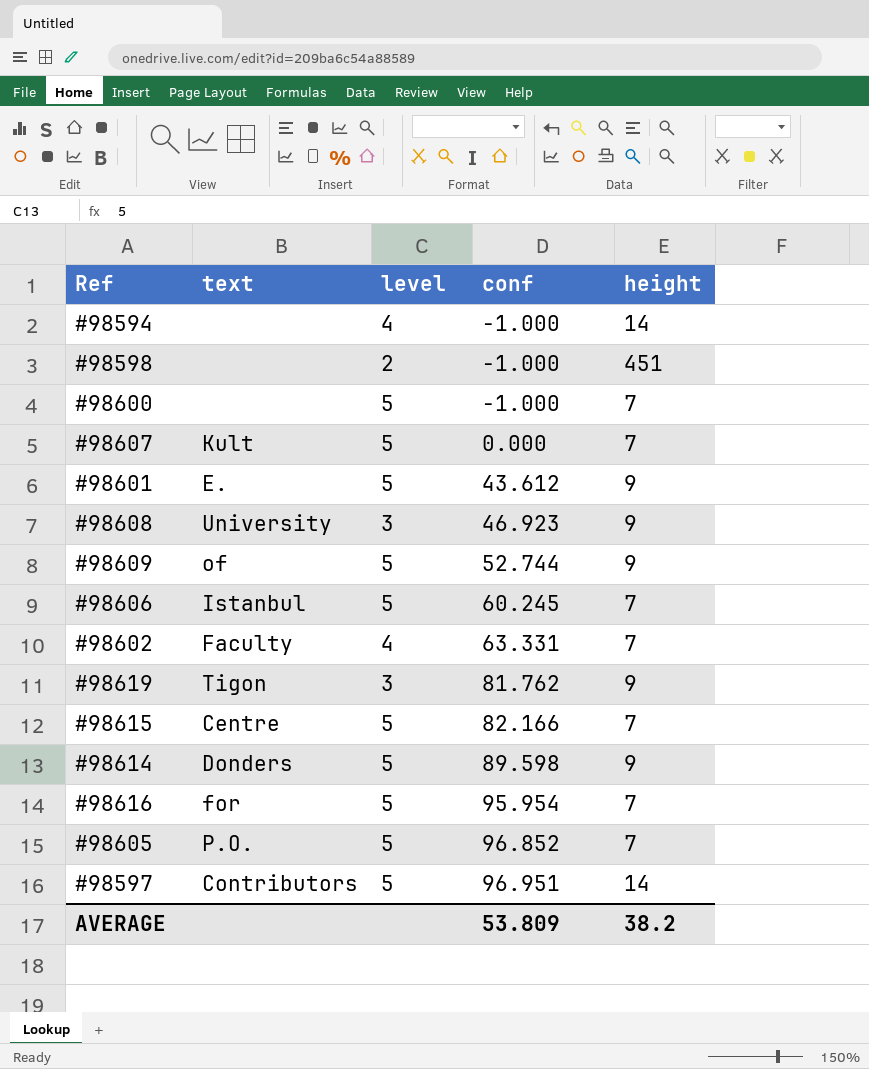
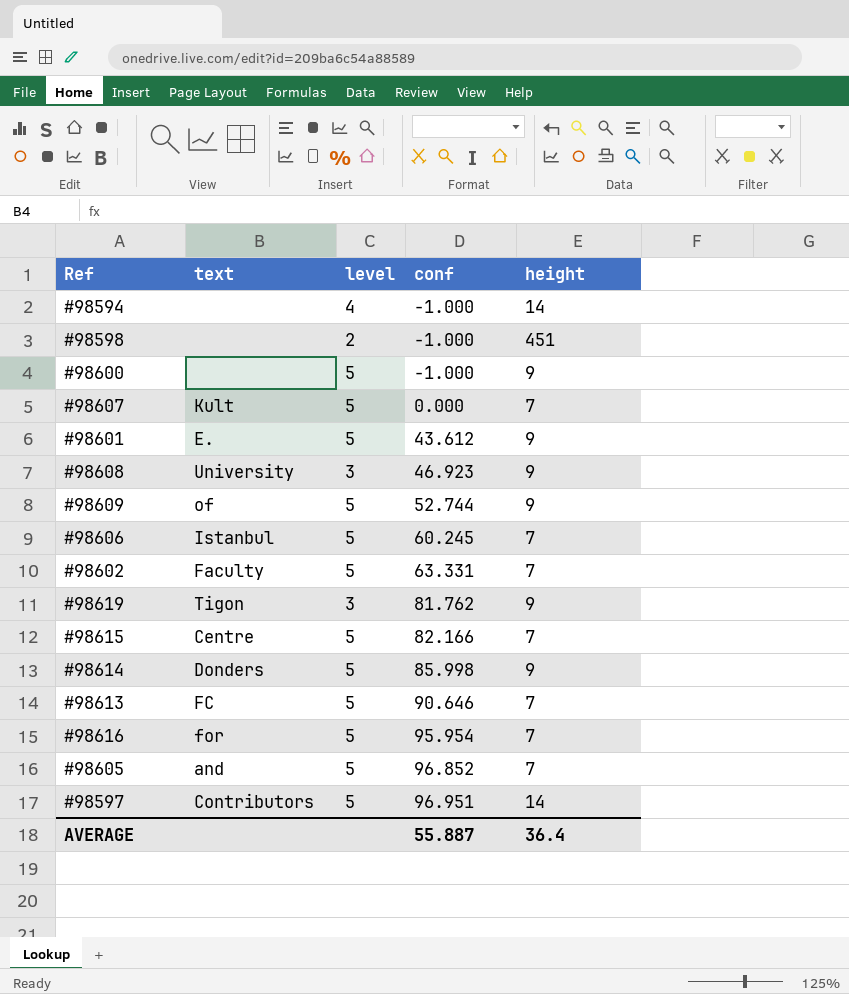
#98600 | height: 7 -> 9
#98602 | level: 4 -> 5
#98614 | conf: 89.598 -> 85.998
row #98613: none -> FC | 5 | 90.646 | 7
#98605 | text: P.O. -> and
AVERAGE | conf: 53.809 -> 55.887
AVERAGE | height: 38.2 -> 36.4

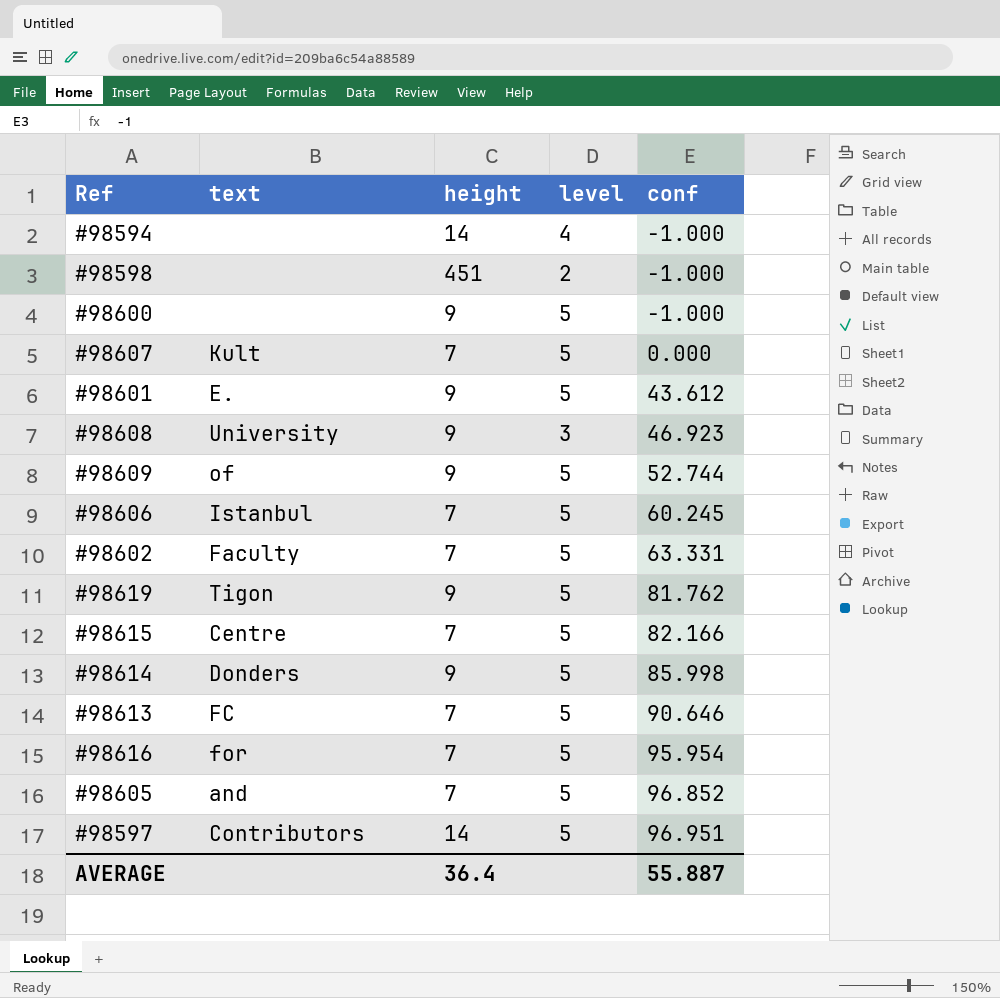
column height | position: 5 -> 3
#98619 | level: 3 -> 5

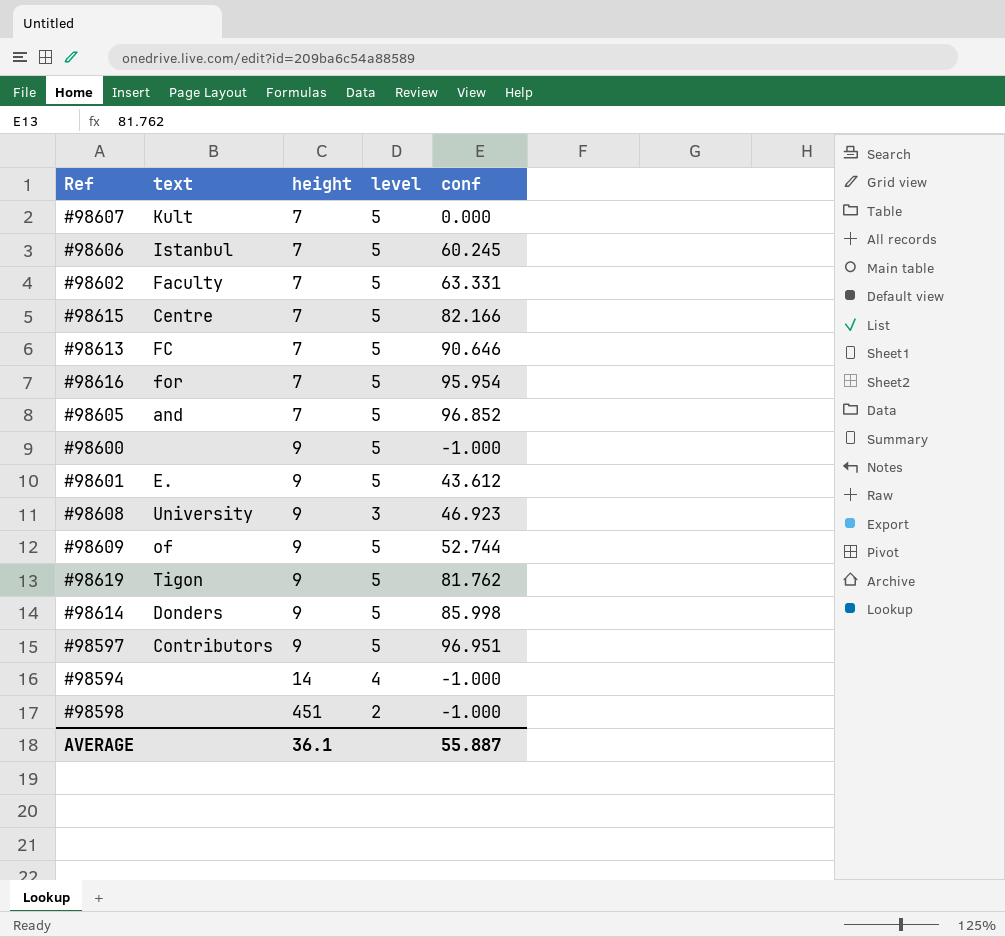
row order: conf ascending -> height ascending
#98597 | height: 14 -> 9
AVERAGE | height: 36.4 -> 36.1

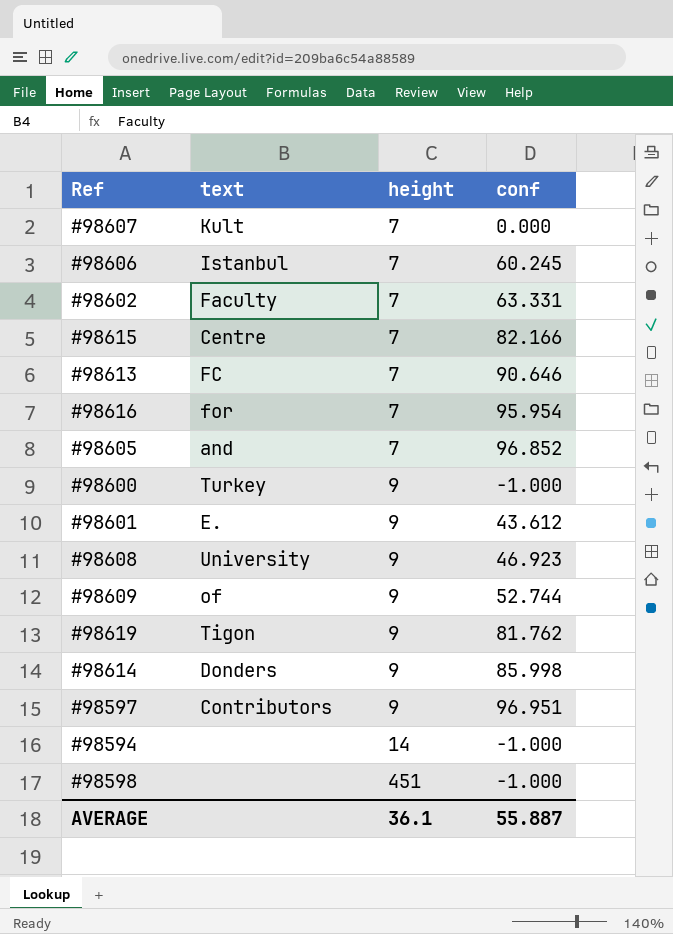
column level | position: 4 -> none
#98600 | text: none -> Turkey

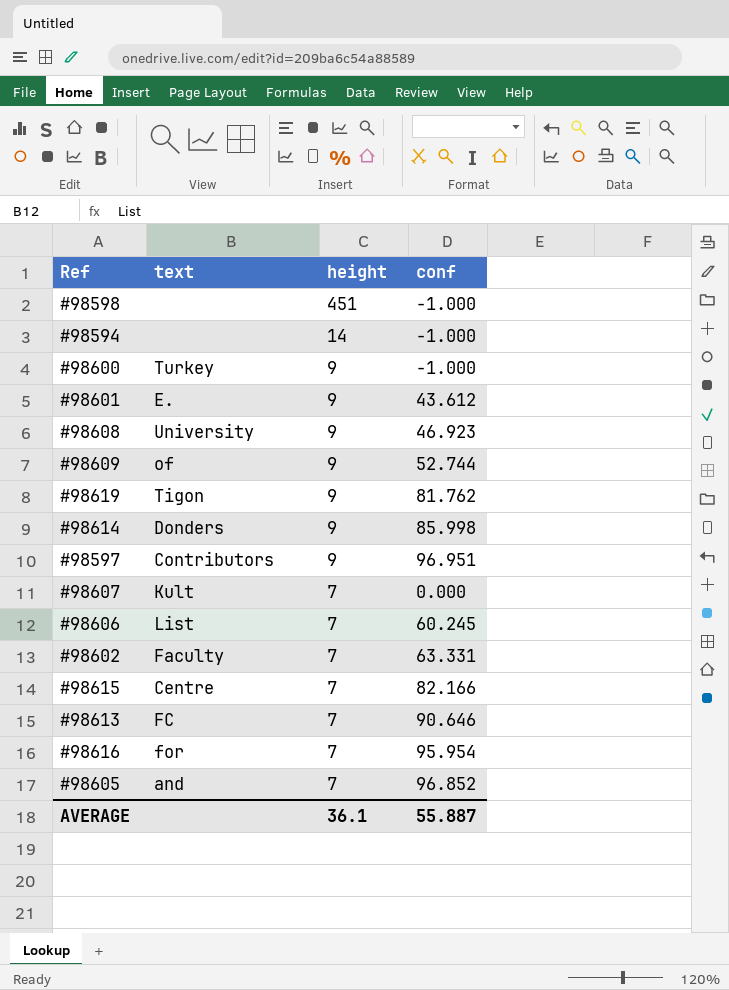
row order: height ascending -> height descending
#98606 | text: Istanbul -> List

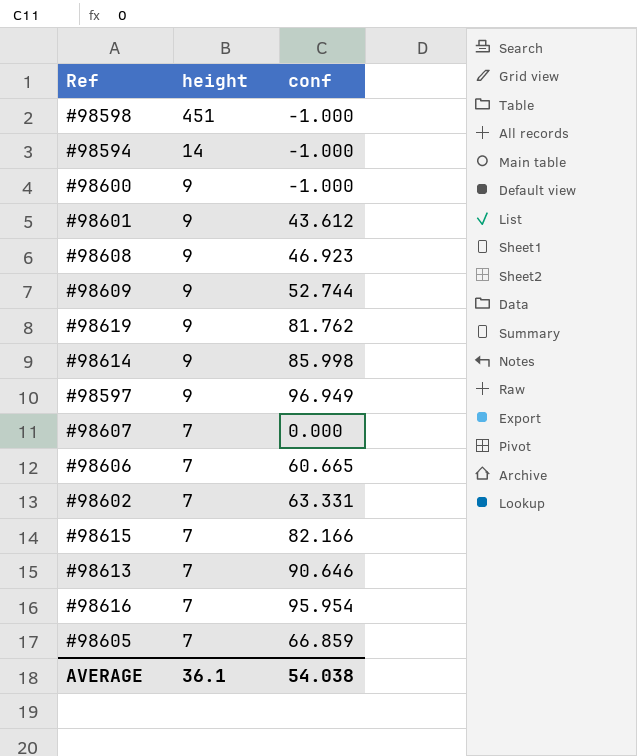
column text | position: 2 -> none
#98597 | conf: 96.951 -> 96.949
#98606 | conf: 60.245 -> 60.665
#98605 | conf: 96.852 -> 66.859
AVERAGE | conf: 55.887 -> 54.038

